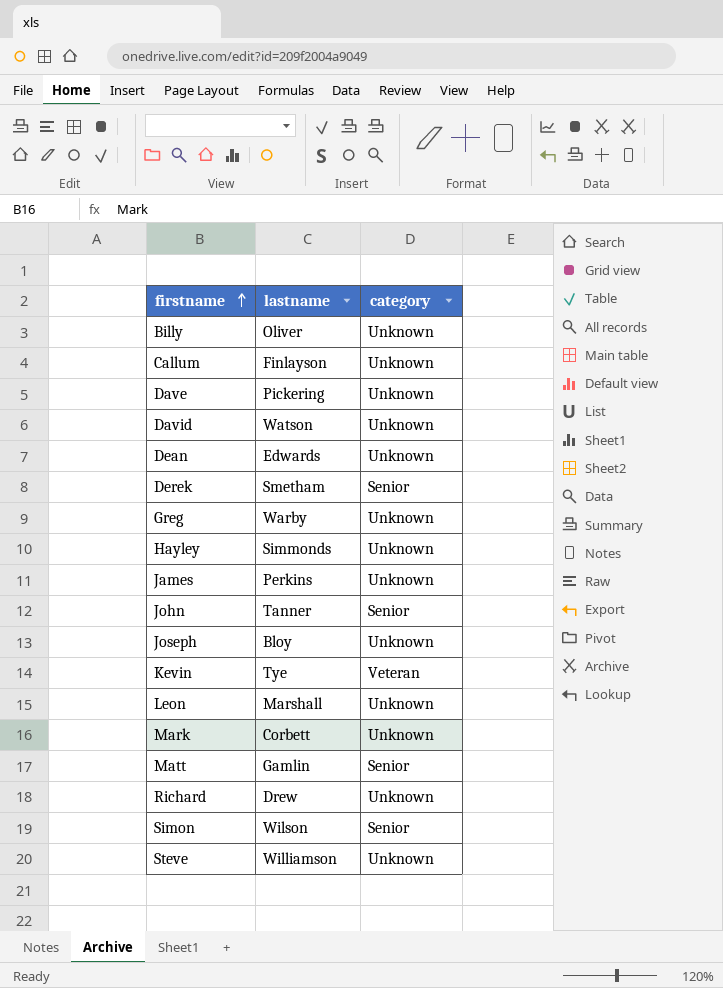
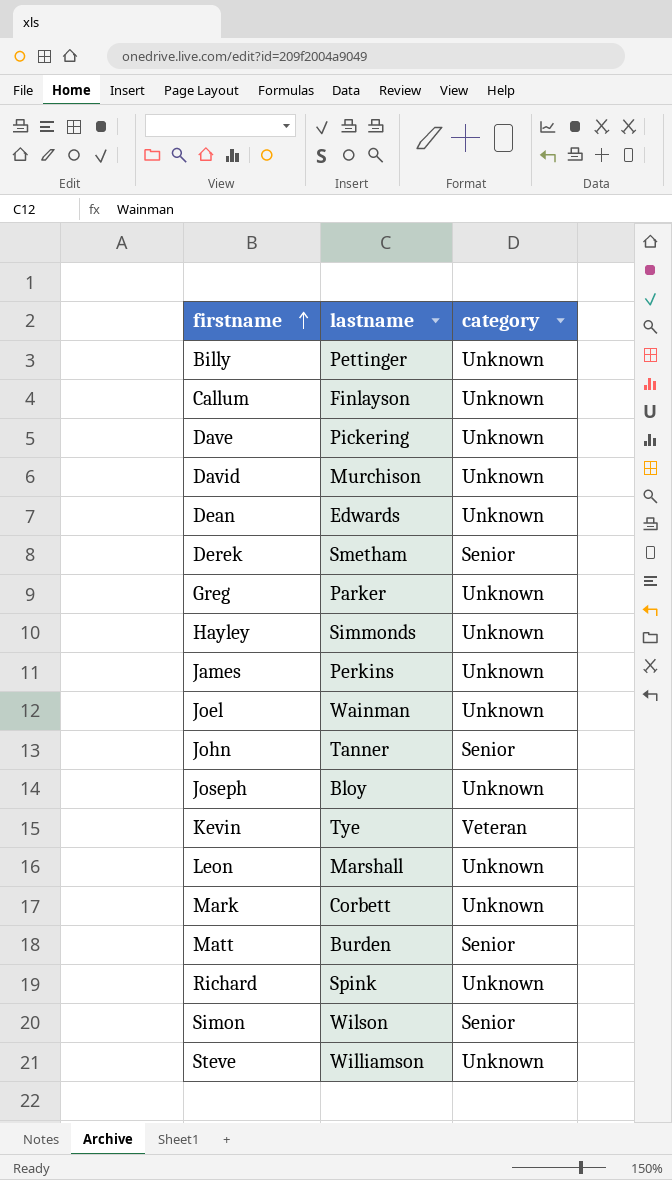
Billy | lastname: Oliver -> Pettinger
David | lastname: Watson -> Murchison
Greg | lastname: Warby -> Parker
row Joel: none -> Wainman | Unknown
Matt | lastname: Gamlin -> Burden
Richard | lastname: Drew -> Spink

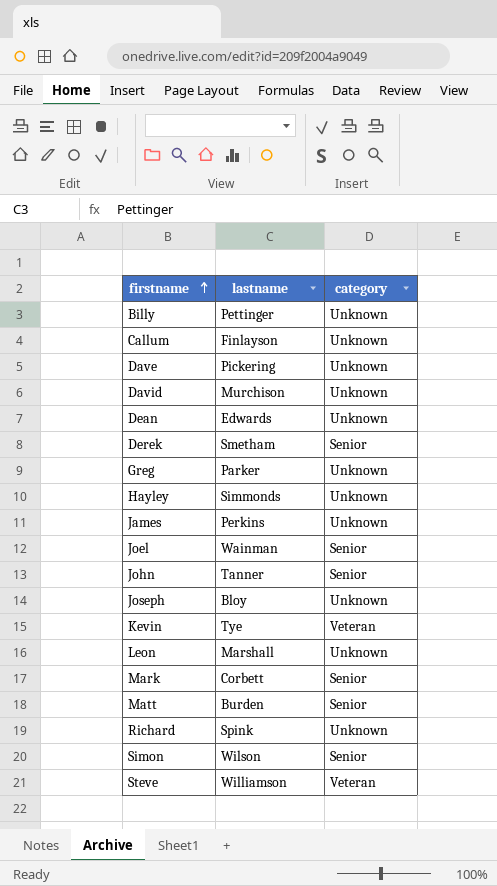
Joel | category: Unknown -> Senior
Mark | category: Unknown -> Senior
Steve | category: Unknown -> Veteran

